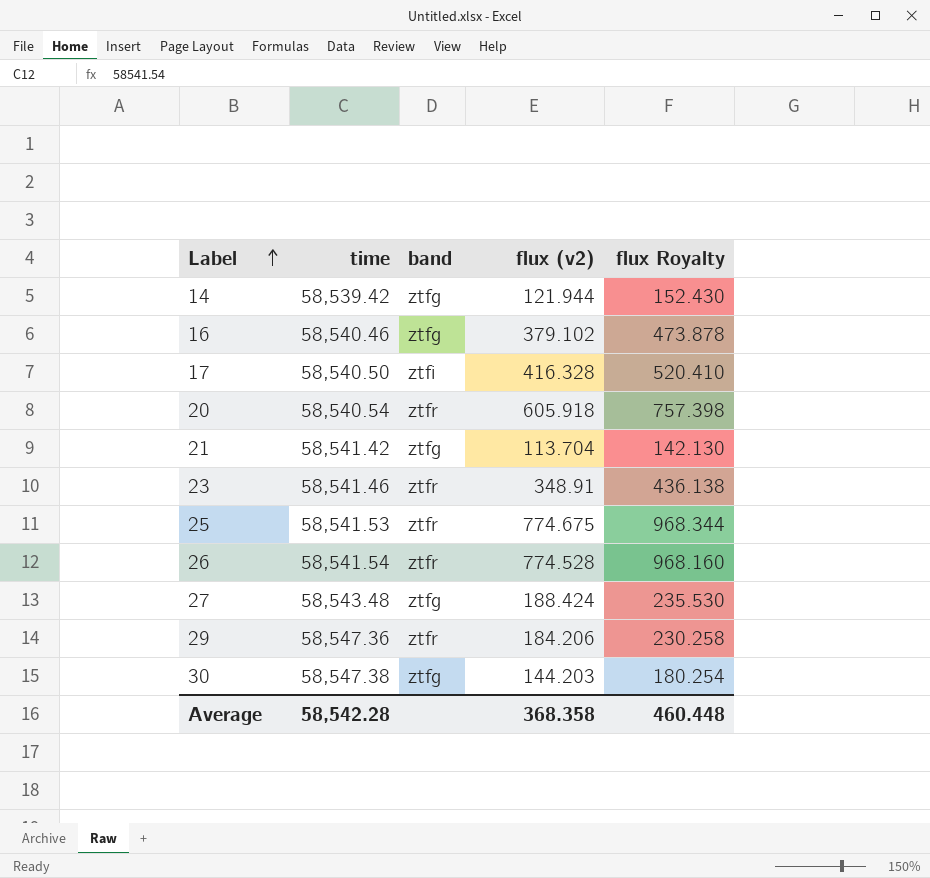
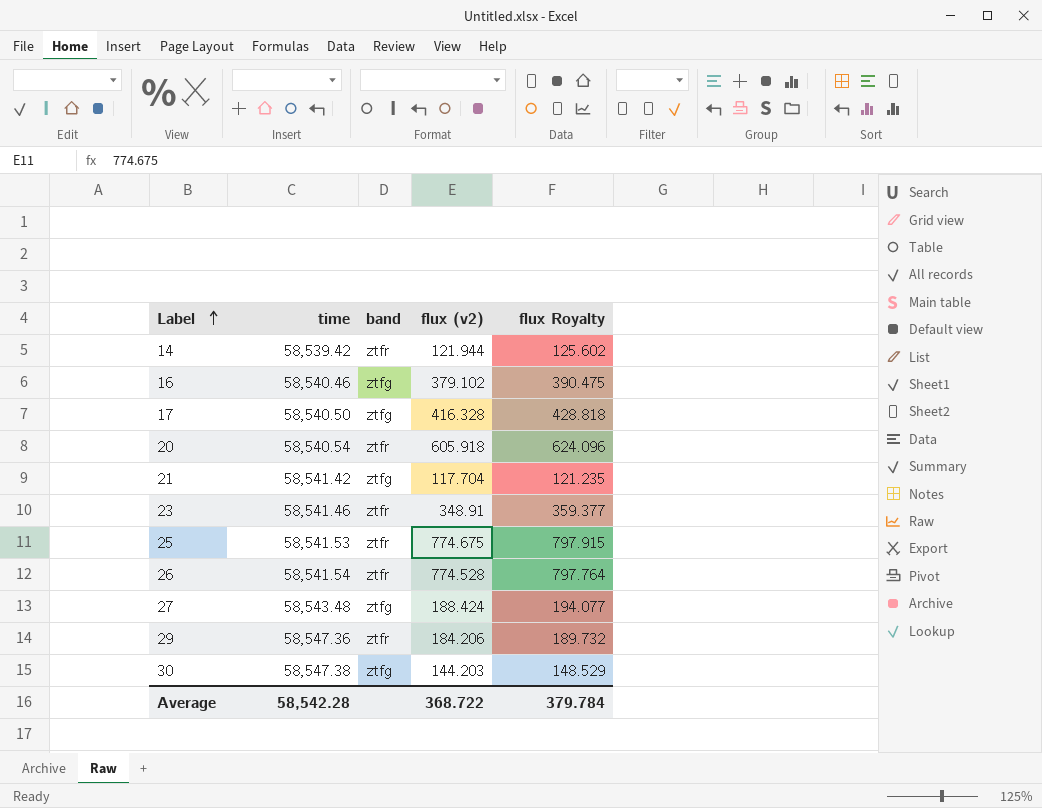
column flux Royalty | formula: [flux (v2)] * 1.25 -> [flux (v2)] * 1.03
14 | band: ztfg -> ztfr
17 | band: ztfi -> ztfg
21 | flux (v2): 113.704 -> 117.704
Average | flux (v2): 368.358 -> 368.722
Average | flux Royalty: 460.448 -> 379.784

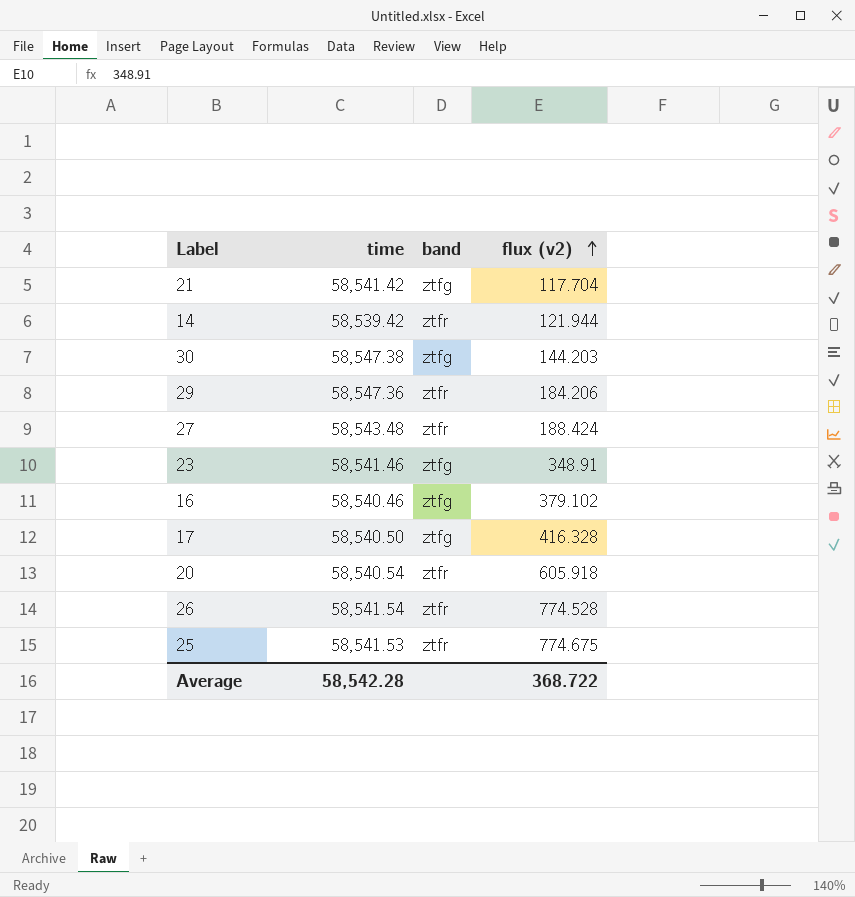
row order: Label ascending -> flux (v2) ascending
column flux Royalty | formula: [flux (v2)] * 1.03 -> none
27 | band: ztfg -> ztfr
23 | band: ztfr -> ztfg

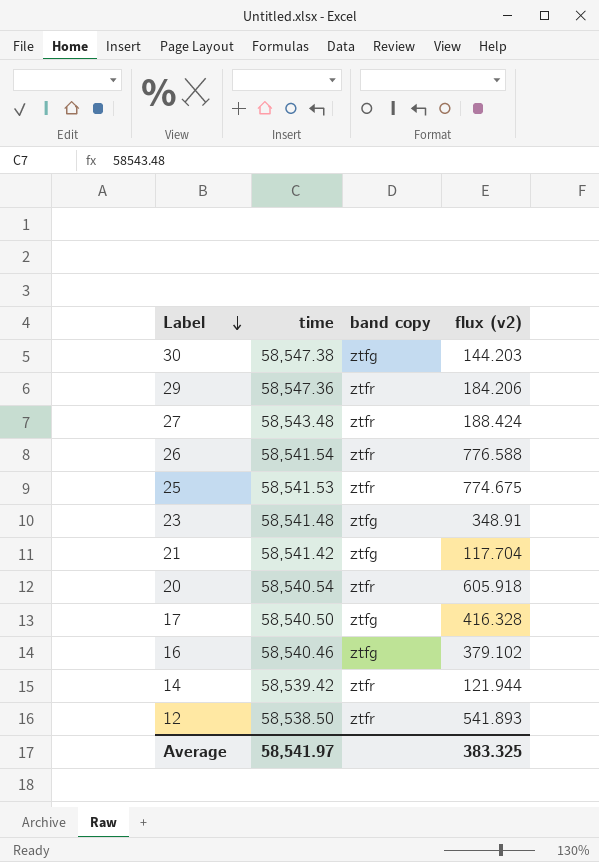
row order: flux (v2) ascending -> Label descending
column name: band -> band copy
26 | flux (v2): 774.528 -> 776.588
23 | time: 58,541.46 -> 58,541.48
row 12: none -> 58,538.50 | ztfr | 541.893
Average | time: 58,542.28 -> 58,541.97
Average | flux (v2): 368.722 -> 383.325

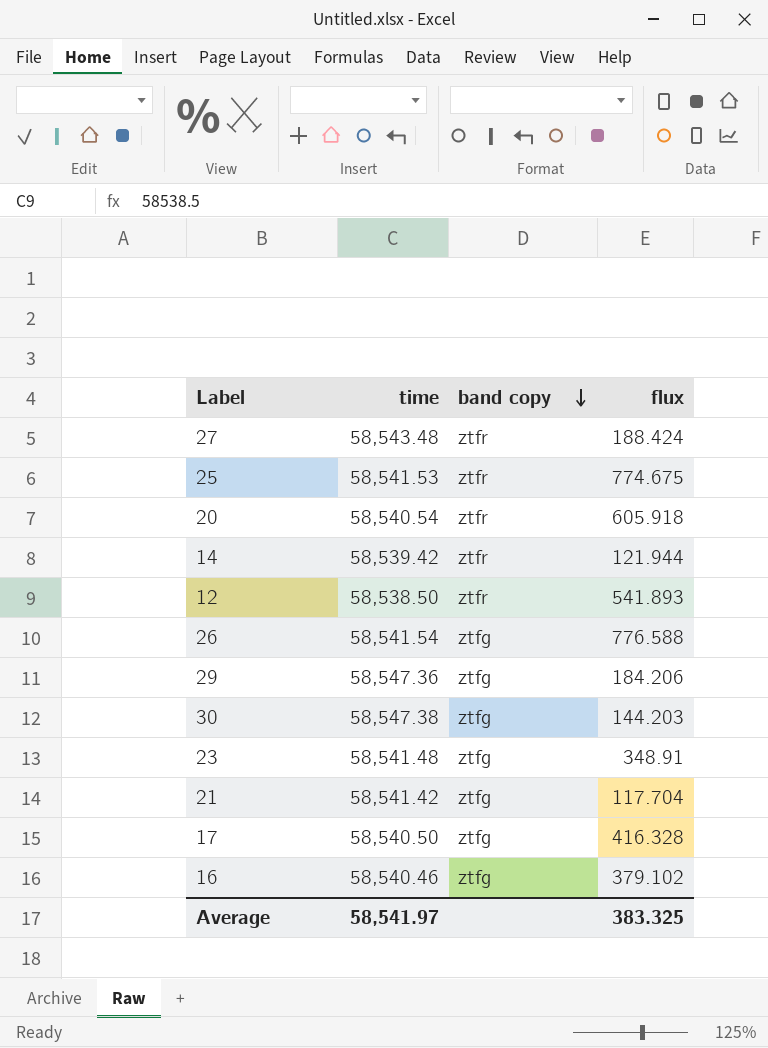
row order: Label descending -> band copy descending
column name: flux (v2) -> flux
26 | band copy: ztfr -> ztfg
29 | band copy: ztfr -> ztfg

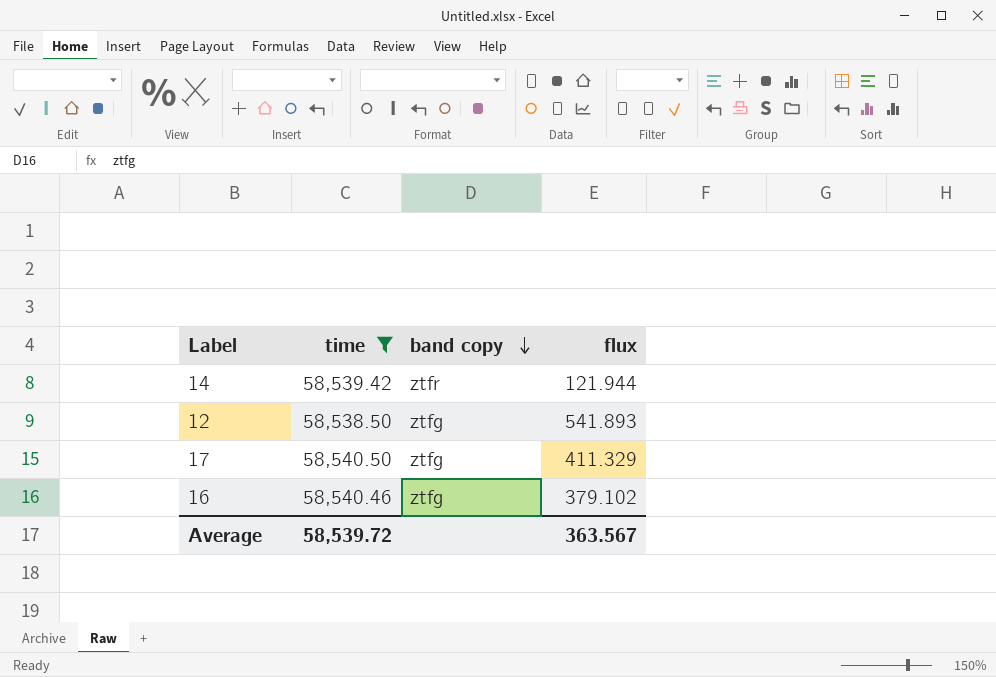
filter: none -> time <= 58,540.50
12 | band copy: ztfr -> ztfg
17 | flux: 416.328 -> 411.329
Average | time: 58,541.97 -> 58,539.72
Average | flux: 383.325 -> 363.567

